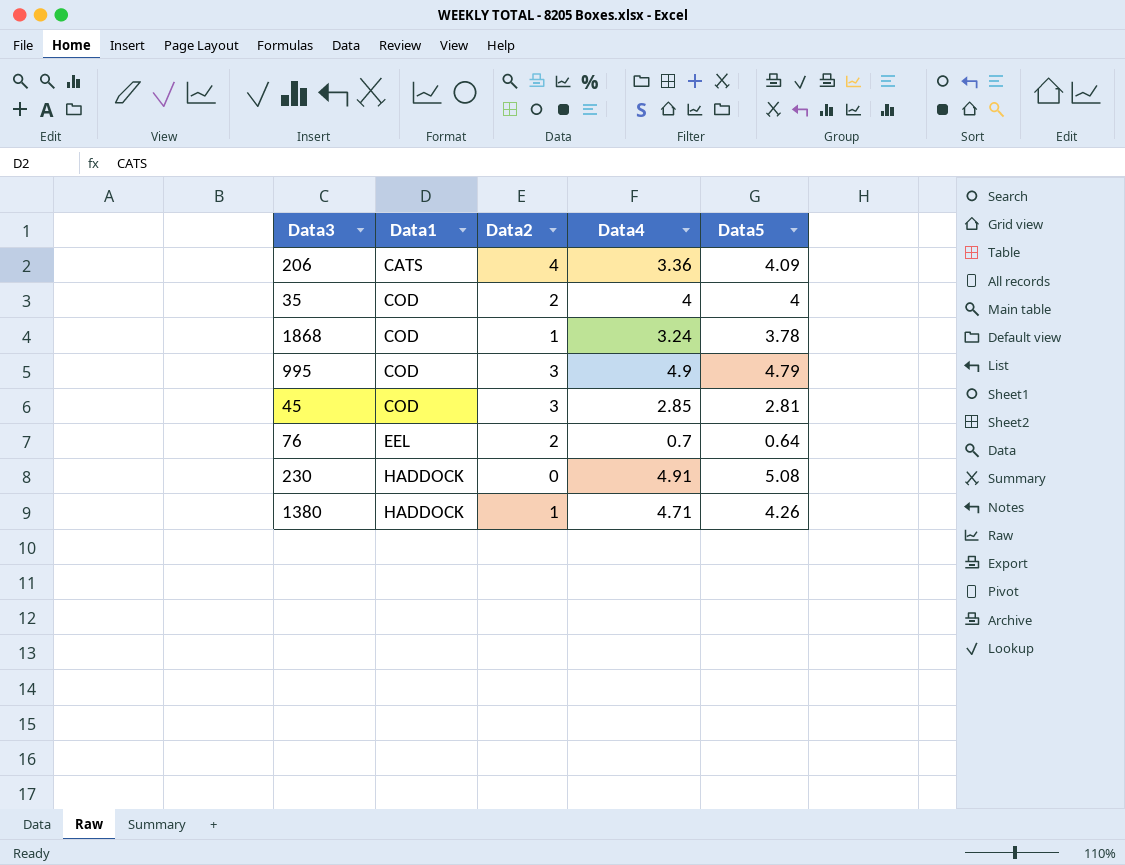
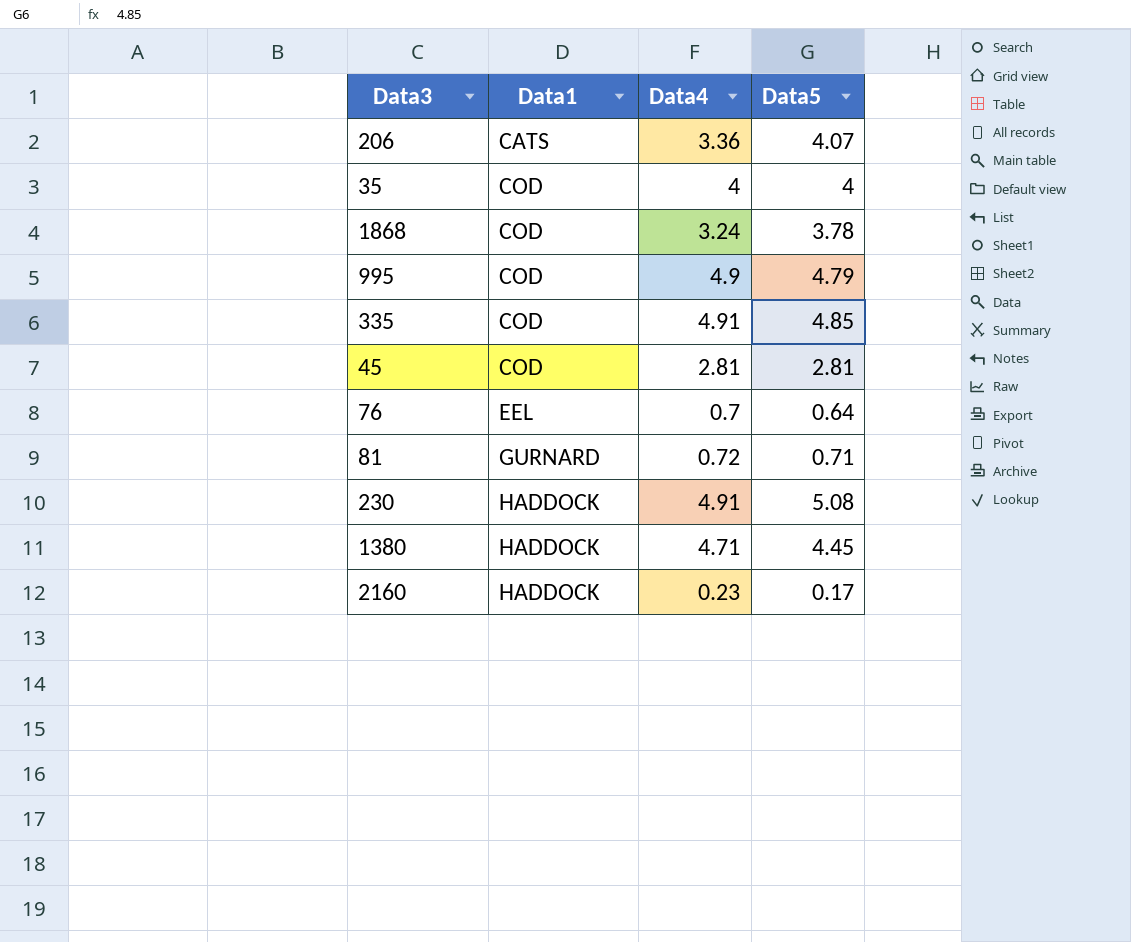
column Data2 | position: 3 -> none
206 | Data5: 4.09 -> 4.07
row 335: none -> COD | 4.91 | 4.85
45 | Data4: 2.85 -> 2.81
row 81: none -> GURNARD | 0.72 | 0.71
1380 | Data5: 4.26 -> 4.45
row 2160: none -> HADDOCK | 0.23 | 0.17

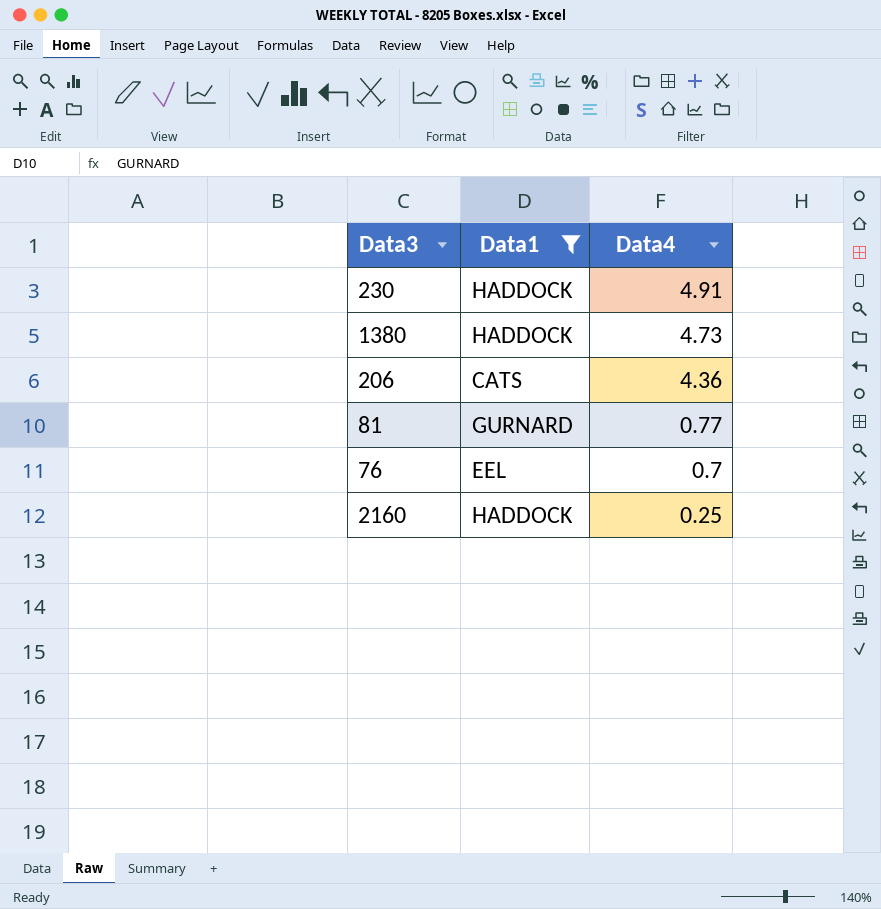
filter: none -> Data1 != COD
row order: Data1 ascending -> Data4 descending
column Data5 | position: 4 -> none
1380 | Data4: 4.71 -> 4.73
206 | Data4: 3.36 -> 4.36
81 | Data4: 0.72 -> 0.77
2160 | Data4: 0.23 -> 0.25

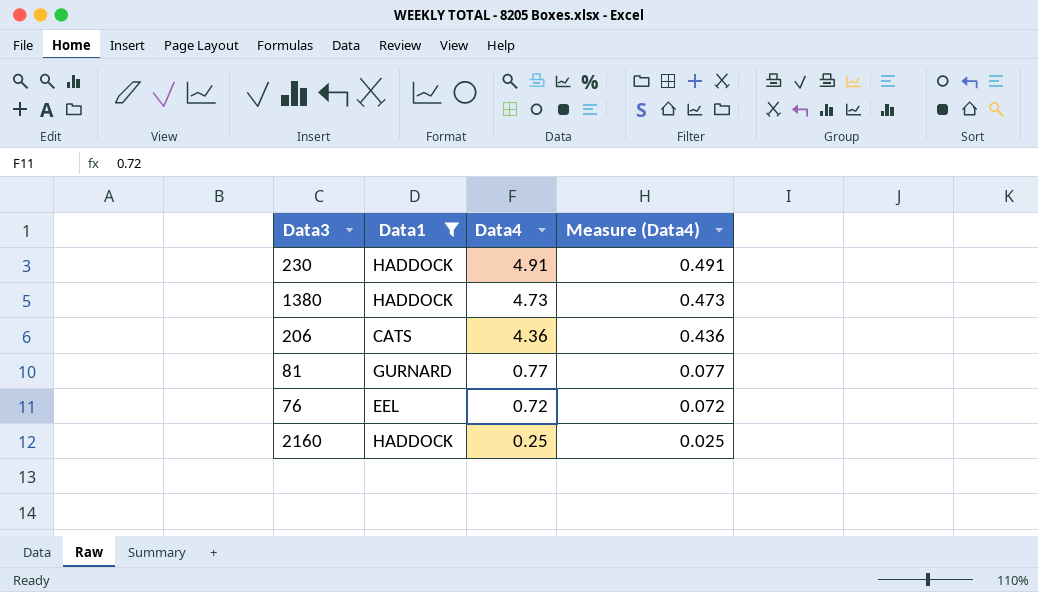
column Measure (Data4) | formula: none -> [Data4] * 0.1
76 | Data4: 0.7 -> 0.72

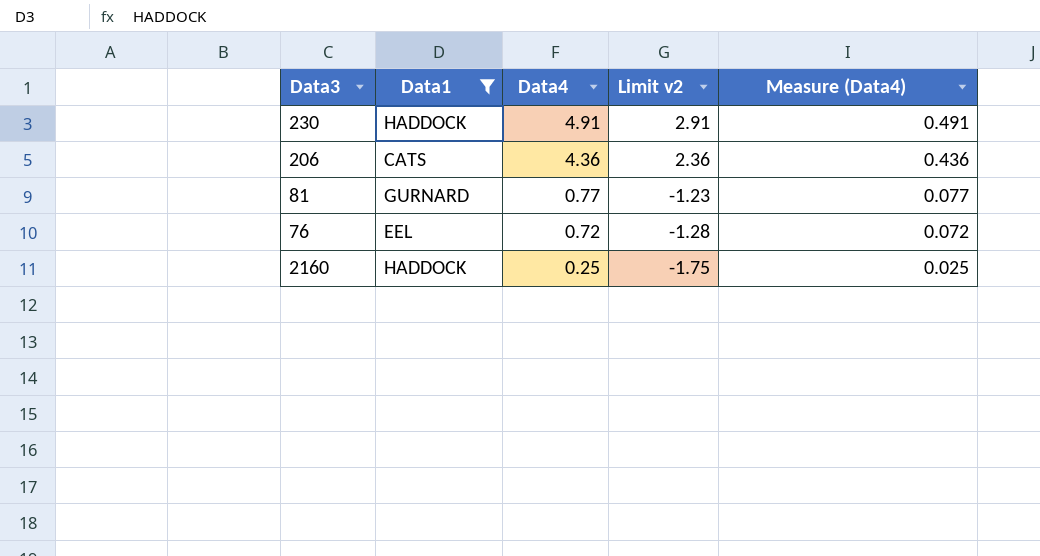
column Limit v2 | formula: none -> [Data4] - 2
row 1380: HADDOCK | 4.73 | 0.473 -> none

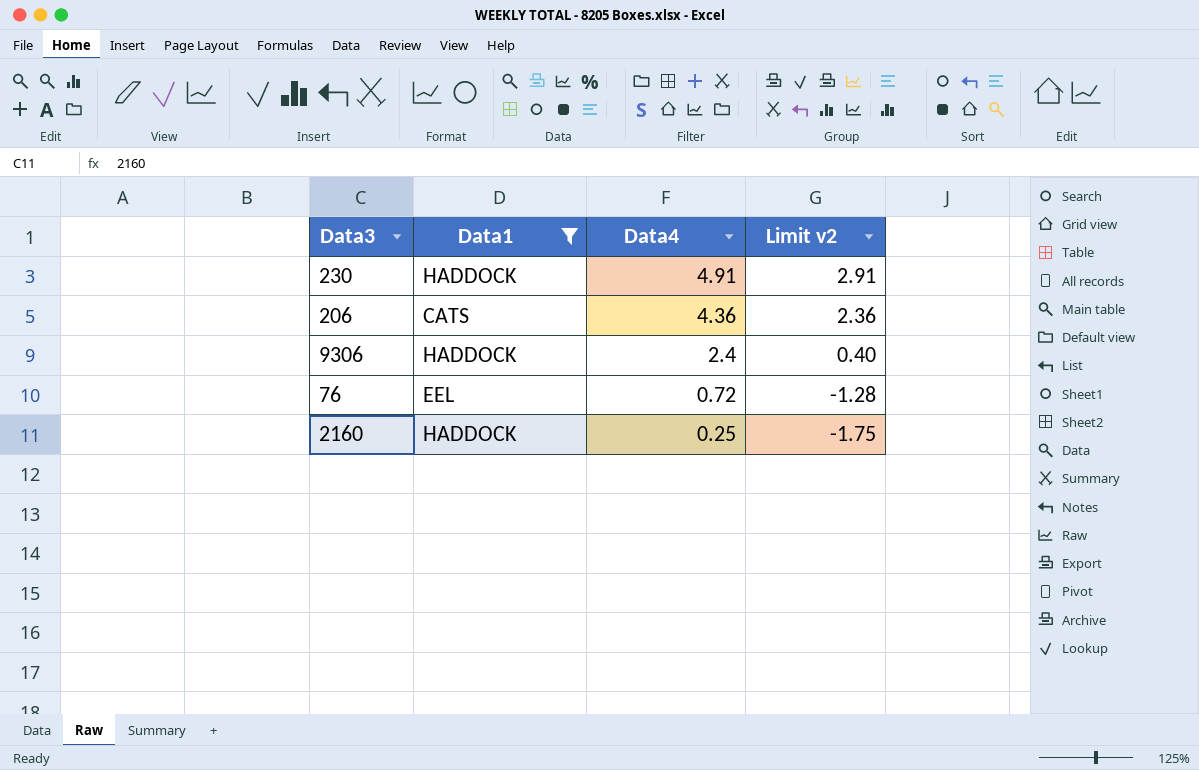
column Measure (Data4) | formula: [Data4] * 0.1 -> none
row 81: GURNARD | 0.77 | -1.23 | 0.077 -> none
row 9306: none -> HADDOCK | 2.4 | 0.40

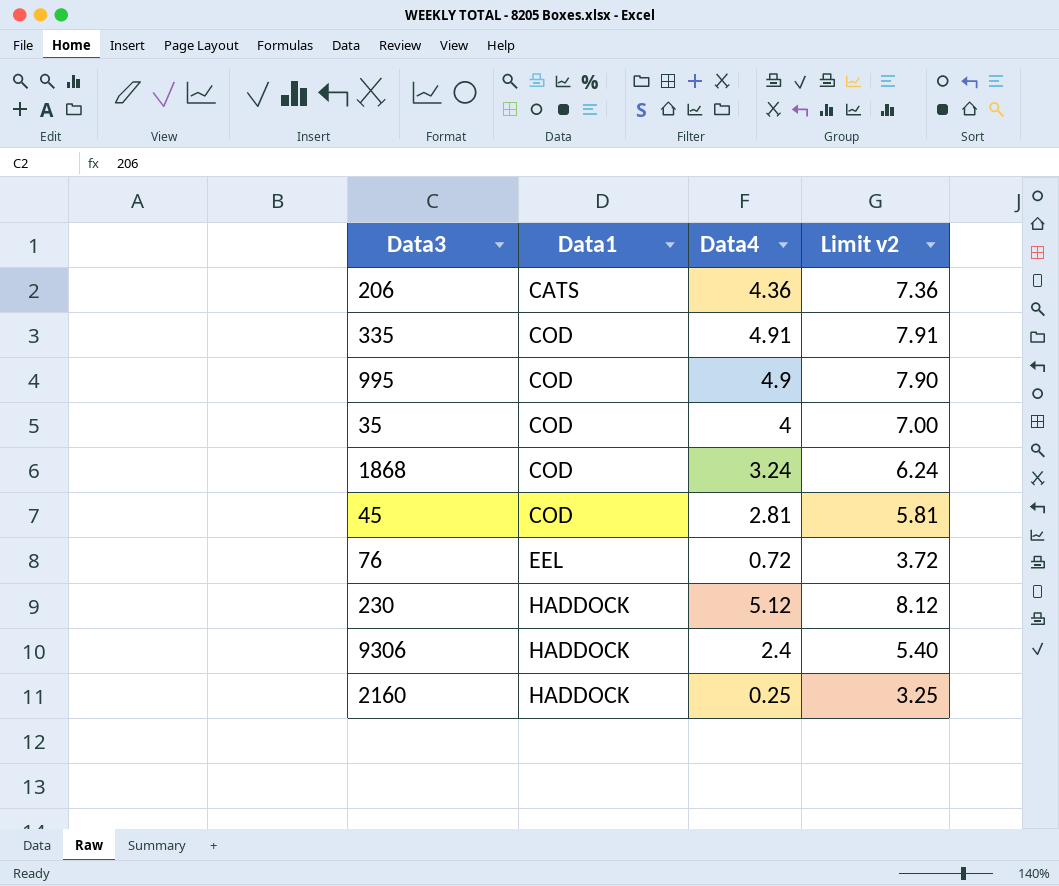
filter: Data1 != COD -> none
row order: Data4 descending -> Data1 ascending
column Limit v2 | formula: [Data4] - 2 -> [Data4] + 3
230 | Data4: 4.91 -> 5.12

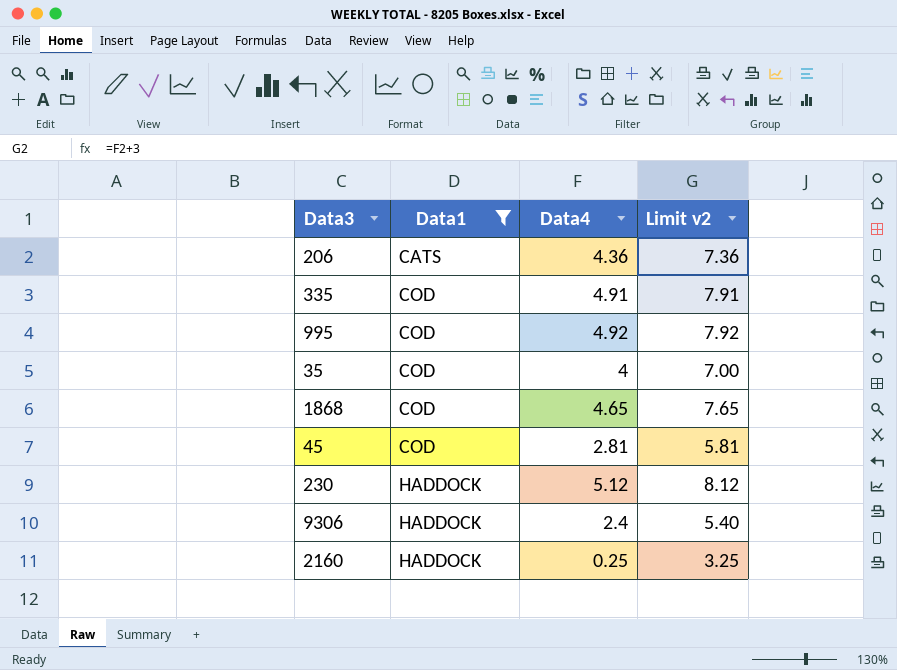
filter: none -> Data1 != EEL
995 | Data4: 4.9 -> 4.92
995 | Limit v2: 7.90 -> 7.92
1868 | Data4: 3.24 -> 4.65
1868 | Limit v2: 6.24 -> 7.65

